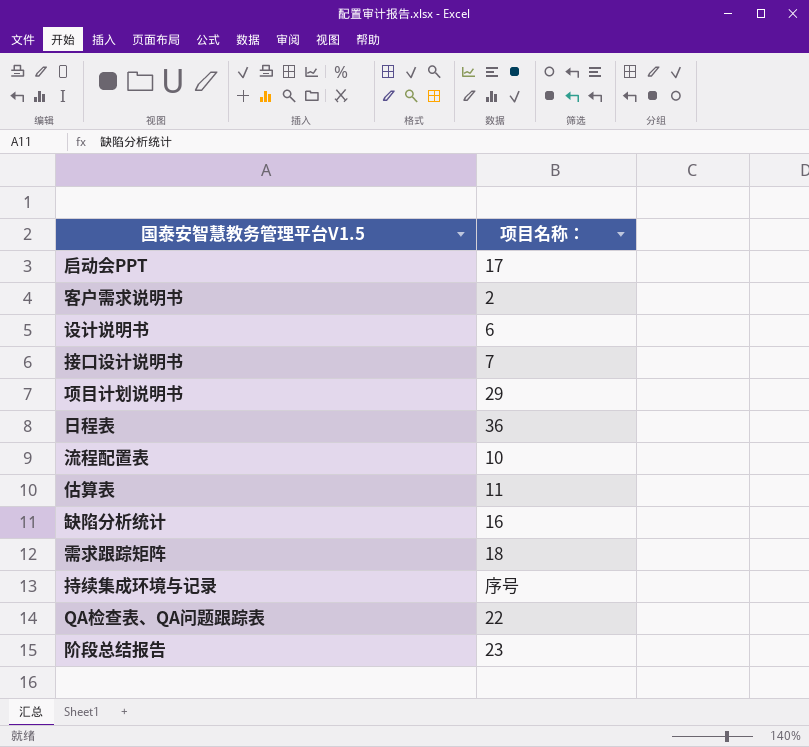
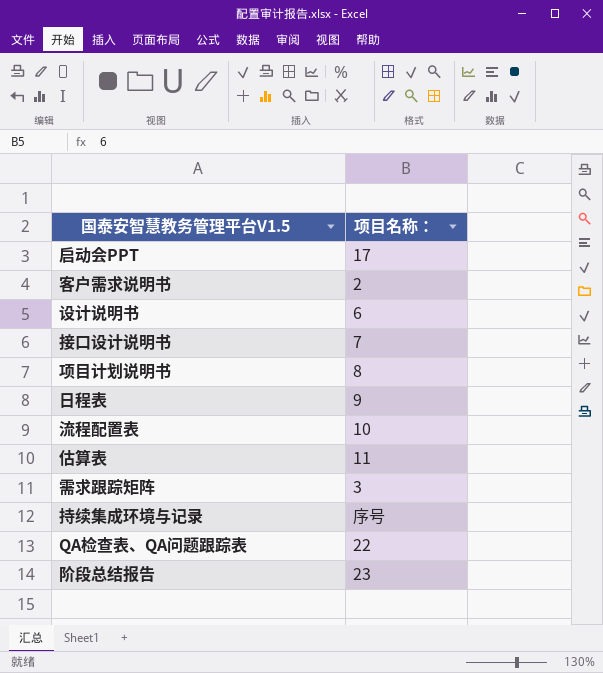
row 缺陷分析统计: 16 -> none
项目计划说明书 | 项目名称：: 29 -> 8
日程表 | 项目名称：: 36 -> 9
需求跟踪矩阵 | 项目名称：: 18 -> 3

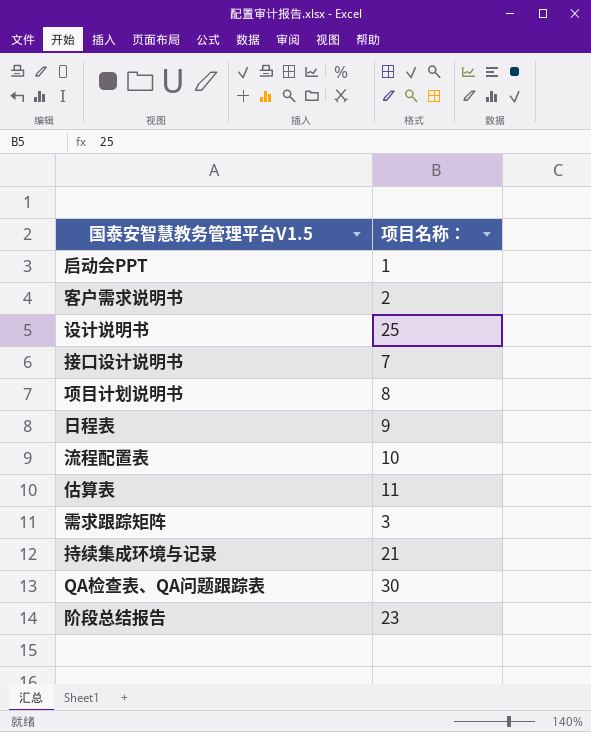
启动会PPT | 项目名称：: 17 -> 1
设计说明书 | 项目名称：: 6 -> 25
持续集成环境与记录 | 项目名称：: 序号 -> 21
QA检查表、QA问题跟踪表 | 项目名称：: 22 -> 30

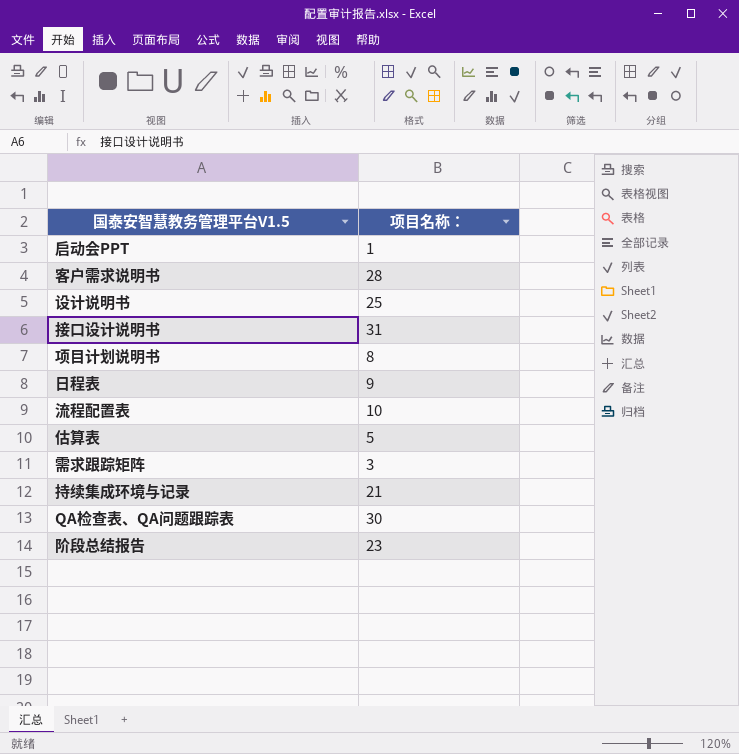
客户需求说明书 | 项目名称：: 2 -> 28
接口设计说明书 | 项目名称：: 7 -> 31
估算表 | 项目名称：: 11 -> 5

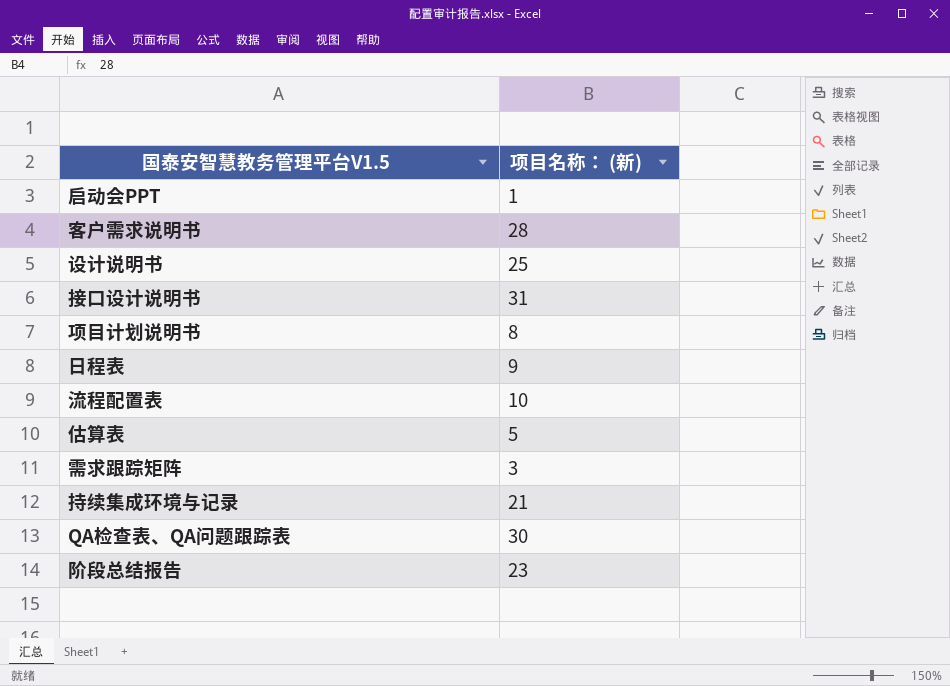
column name: 项目名称： -> 项目名称： (新)

